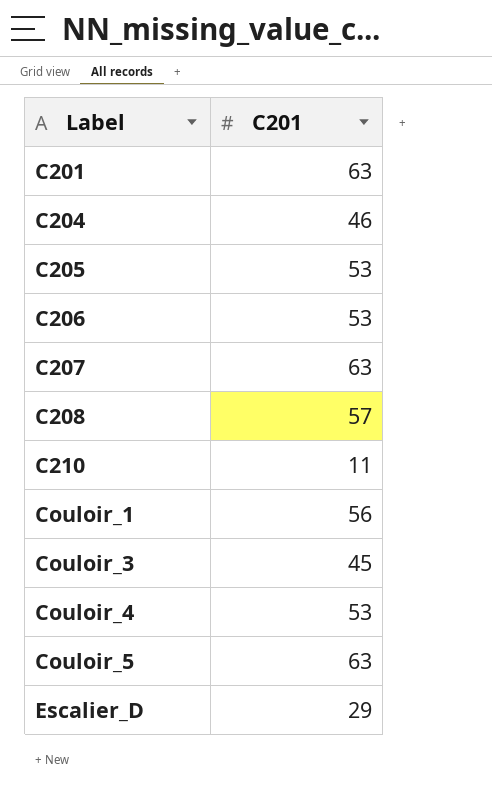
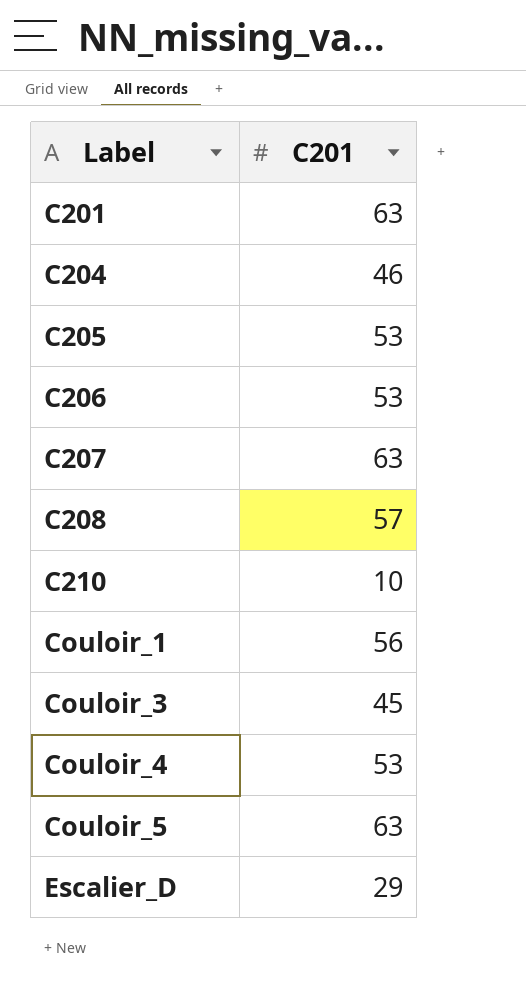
C210 | C201: 11 -> 10

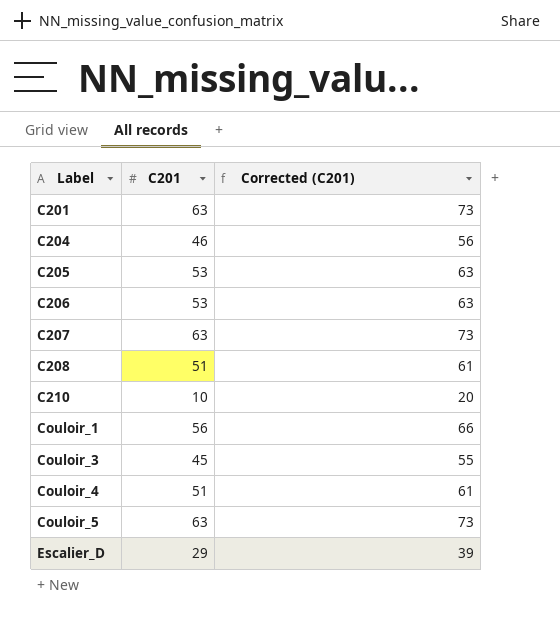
column Corrected (C201) | formula: none -> [C201] + 10
C208 | C201: 57 -> 51
Couloir_4 | C201: 53 -> 51

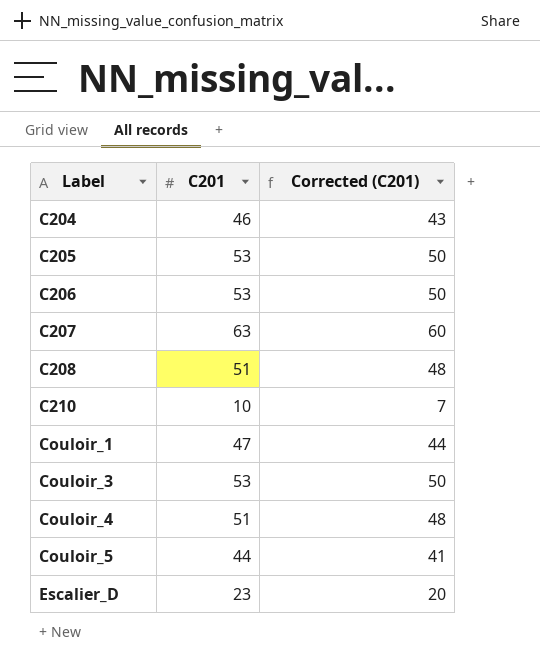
column Corrected (C201) | formula: [C201] + 10 -> [C201] - 3
row C201: 63 | 73 -> none
Couloir_1 | C201: 56 -> 47
Couloir_3 | C201: 45 -> 53
Couloir_5 | C201: 63 -> 44
Escalier_D | C201: 29 -> 23

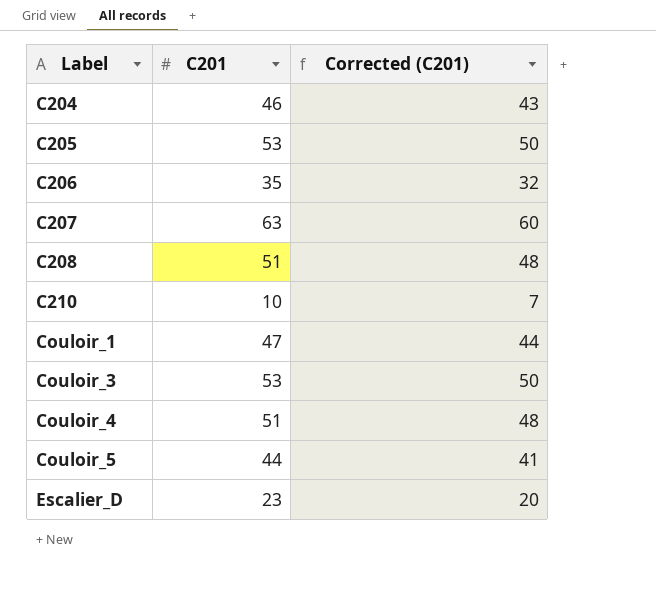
C206 | C201: 53 -> 35
C206 | Corrected (C201): 50 -> 32

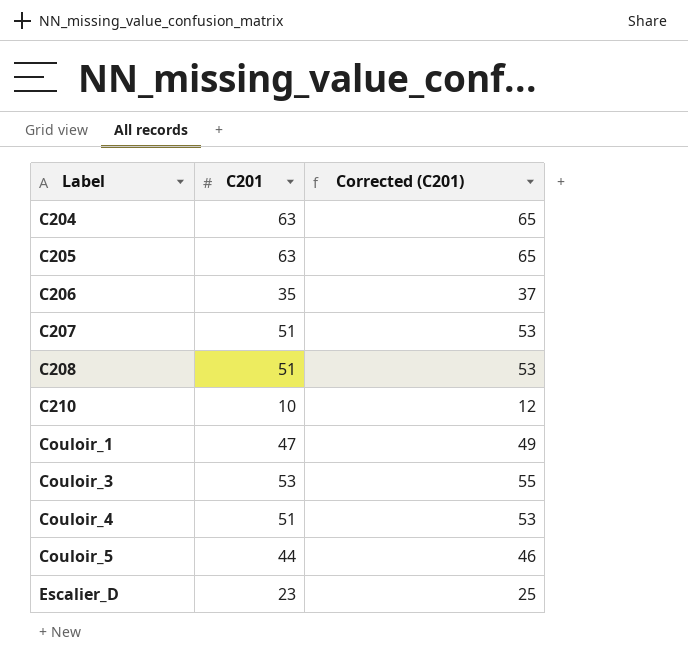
column Corrected (C201) | formula: [C201] - 3 -> [C201] + 2
C204 | C201: 46 -> 63
C205 | C201: 53 -> 63
C207 | C201: 63 -> 51

